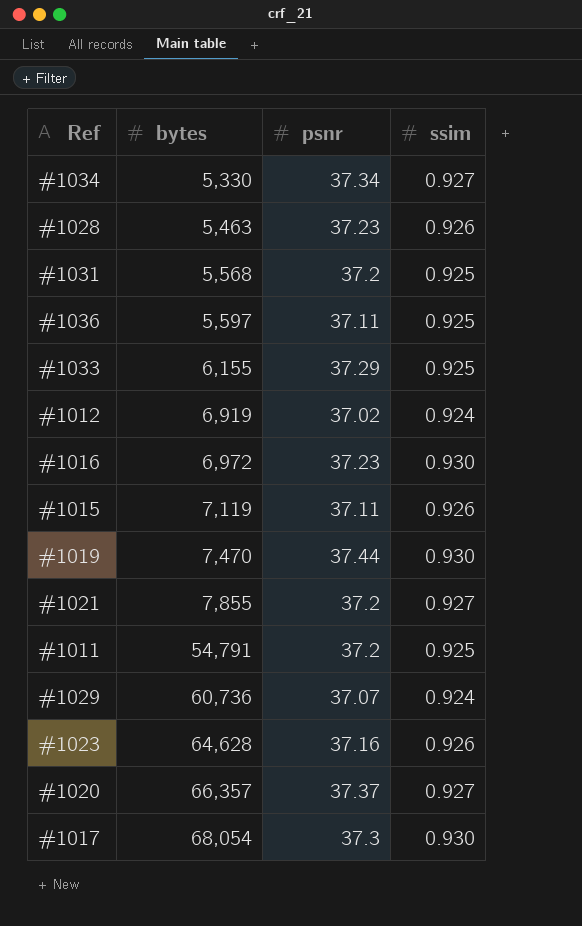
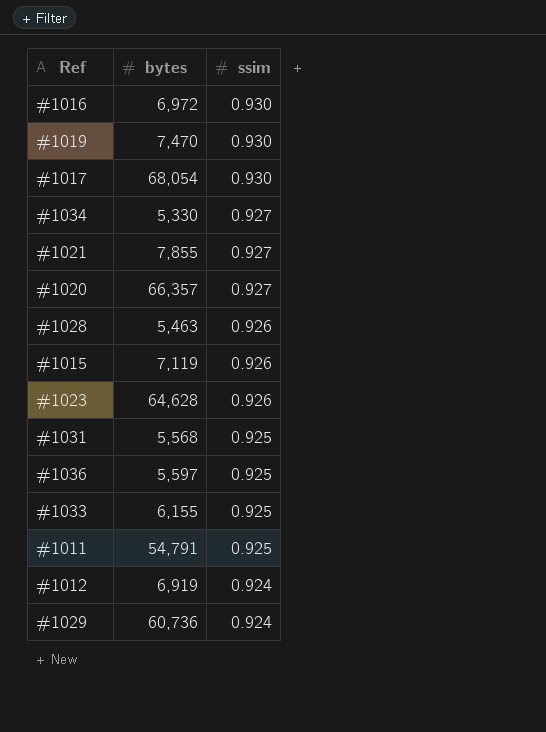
row order: bytes ascending -> ssim descending
column psnr | position: 3 -> none

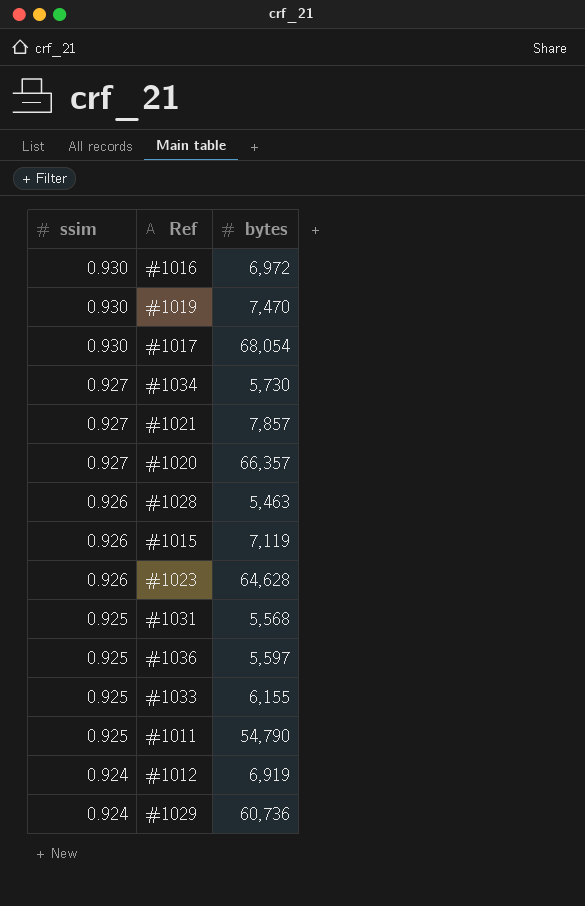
column ssim | position: 3 -> 1
#1034 | bytes: 5,330 -> 5,730
#1021 | bytes: 7,855 -> 7,857
#1011 | bytes: 54,791 -> 54,790

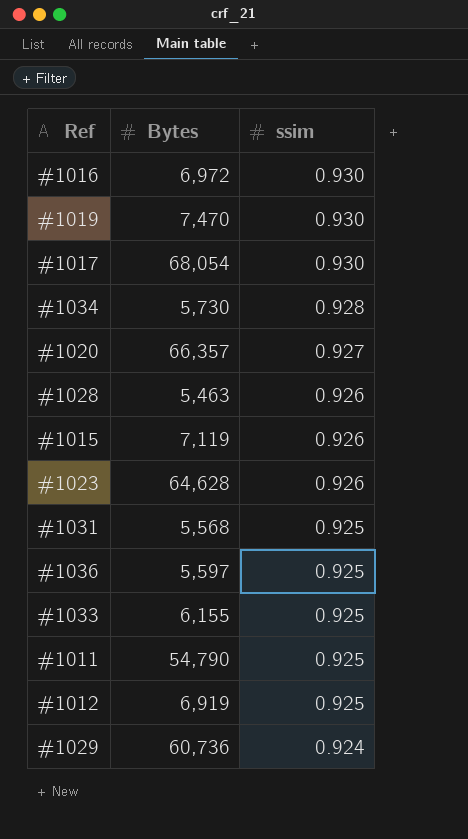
column name: bytes -> Bytes
column ssim | position: 1 -> 3
row #1021: 0.927 | 7,857 -> none
#1034 | ssim: 0.927 -> 0.928
#1012 | ssim: 0.924 -> 0.925

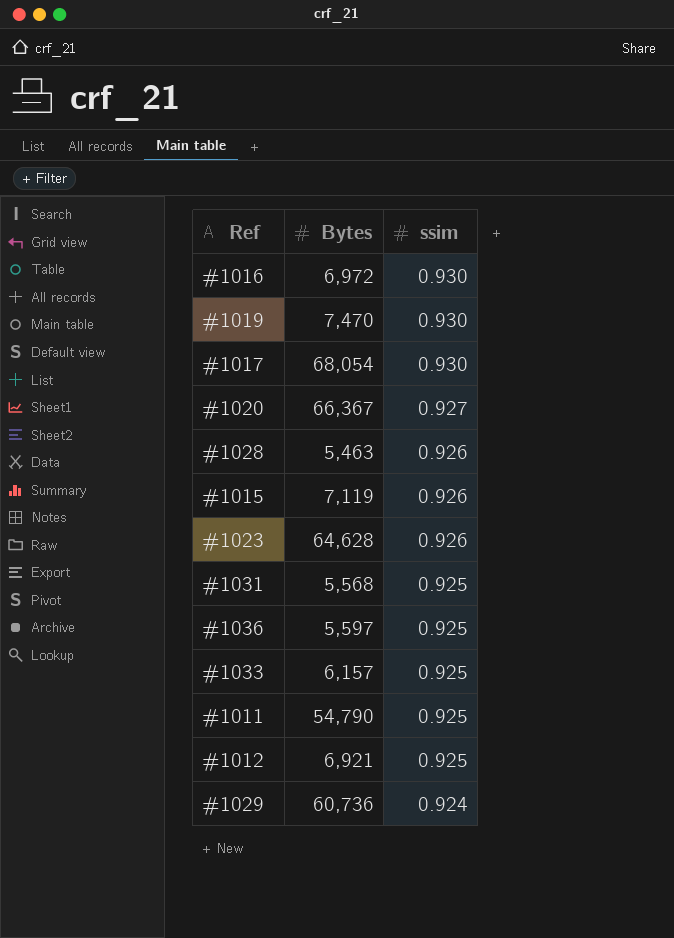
row #1034: 5,730 | 0.928 -> none
#1020 | Bytes: 66,357 -> 66,367
#1033 | Bytes: 6,155 -> 6,157
#1012 | Bytes: 6,919 -> 6,921

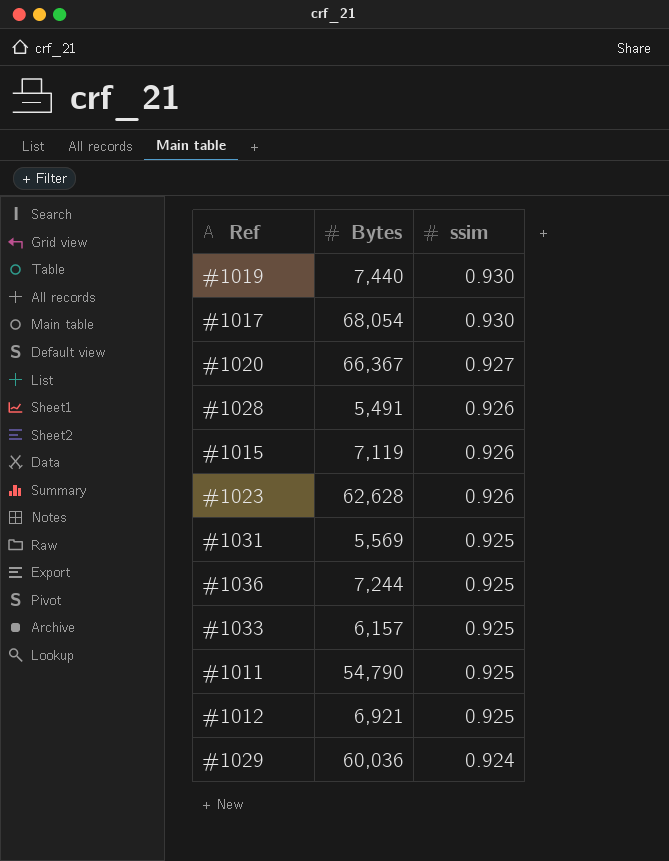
row #1016: 6,972 | 0.930 -> none
#1019 | Bytes: 7,470 -> 7,440
#1028 | Bytes: 5,463 -> 5,491
#1023 | Bytes: 64,628 -> 62,628
#1031 | Bytes: 5,568 -> 5,569
#1036 | Bytes: 5,597 -> 7,244
#1029 | Bytes: 60,736 -> 60,036

